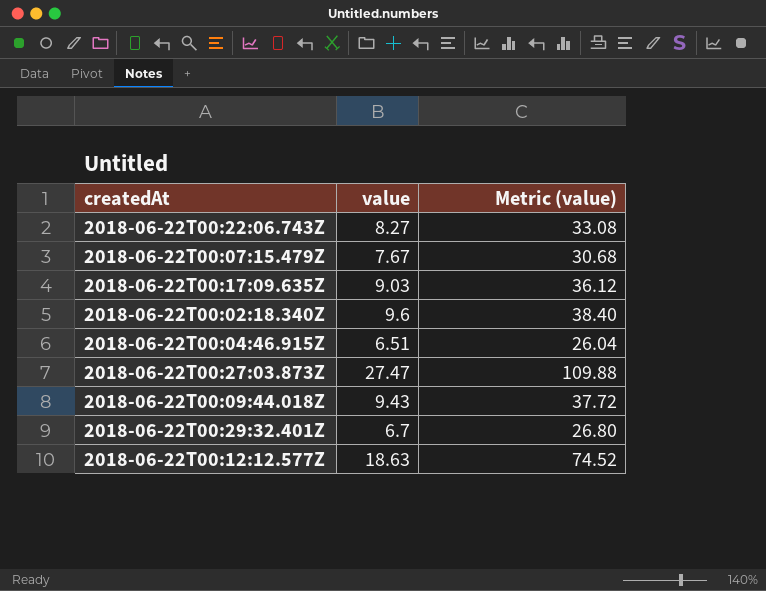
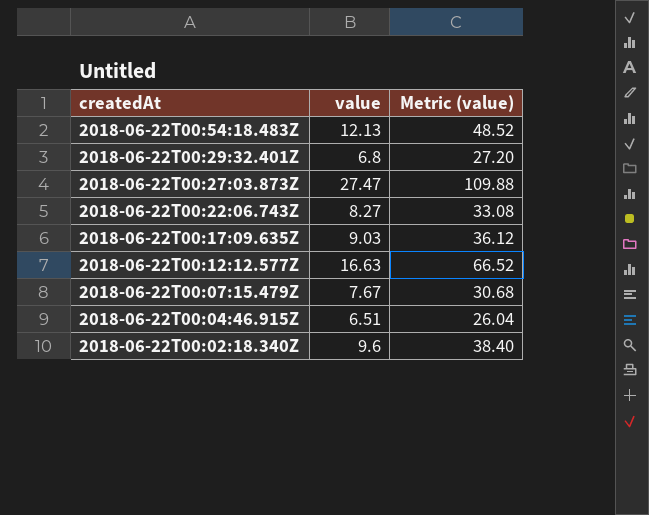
row order: none -> createdAt descending
row 2018-06-22T00:09:44.018Z: 9.43 | 37.72 -> none
row 2018-06-22T00:54:18.483Z: none -> 12.13 | 48.52
2018-06-22T00:29:32.401Z | value: 6.7 -> 6.8
2018-06-22T00:29:32.401Z | Metric (value): 26.80 -> 27.20
2018-06-22T00:12:12.577Z | value: 18.63 -> 16.63
2018-06-22T00:12:12.577Z | Metric (value): 74.52 -> 66.52

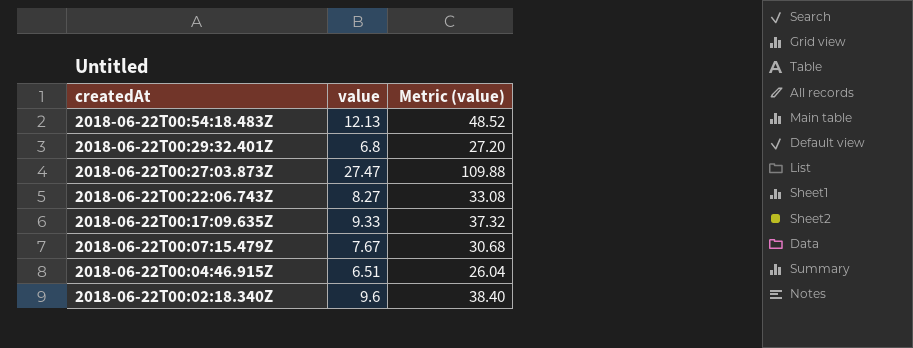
row 2018-06-22T00:12:12.577Z: 16.63 | 66.52 -> none
2018-06-22T00:17:09.635Z | value: 9.03 -> 9.33
2018-06-22T00:17:09.635Z | Metric (value): 36.12 -> 37.32

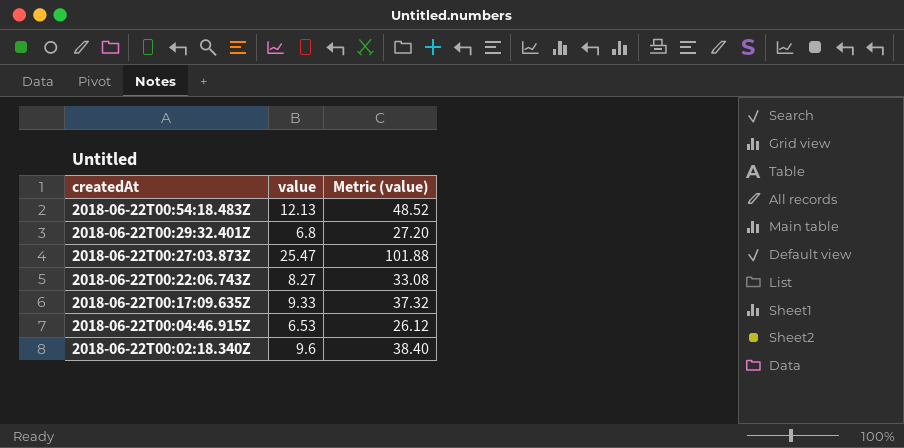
row 2018-06-22T00:07:15.479Z: 7.67 | 30.68 -> none
2018-06-22T00:27:03.873Z | value: 27.47 -> 25.47
2018-06-22T00:27:03.873Z | Metric (value): 109.88 -> 101.88
2018-06-22T00:04:46.915Z | value: 6.51 -> 6.53
2018-06-22T00:04:46.915Z | Metric (value): 26.04 -> 26.12

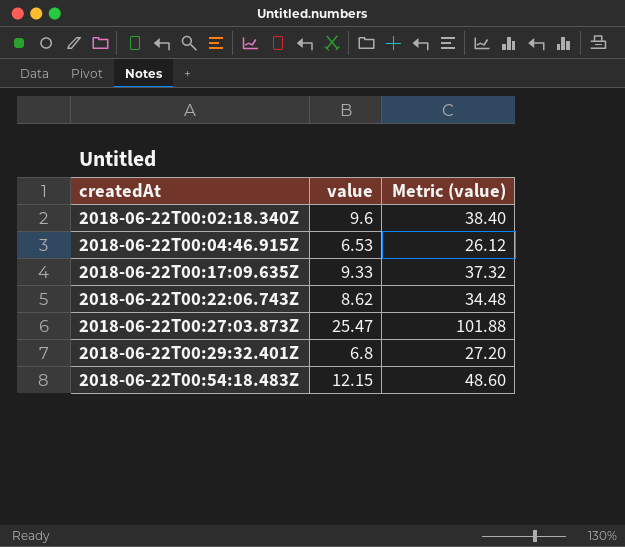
row order: createdAt descending -> createdAt ascending
2018-06-22T00:22:06.743Z | value: 8.27 -> 8.62
2018-06-22T00:22:06.743Z | Metric (value): 33.08 -> 34.48
2018-06-22T00:54:18.483Z | value: 12.13 -> 12.15
2018-06-22T00:54:18.483Z | Metric (value): 48.52 -> 48.60

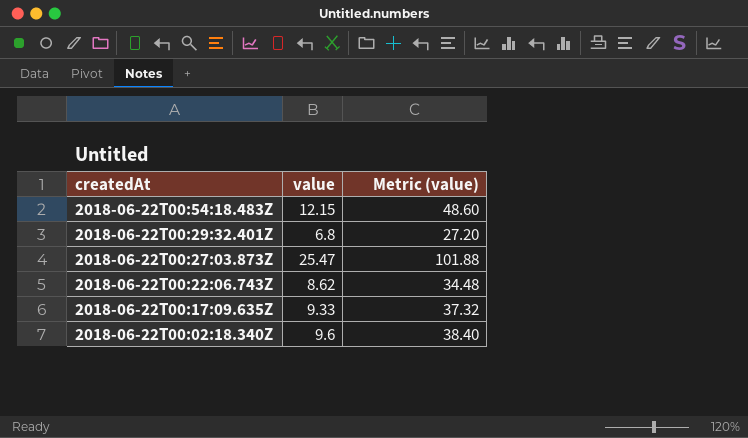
row order: createdAt ascending -> createdAt descending
row 2018-06-22T00:04:46.915Z: 6.53 | 26.12 -> none

